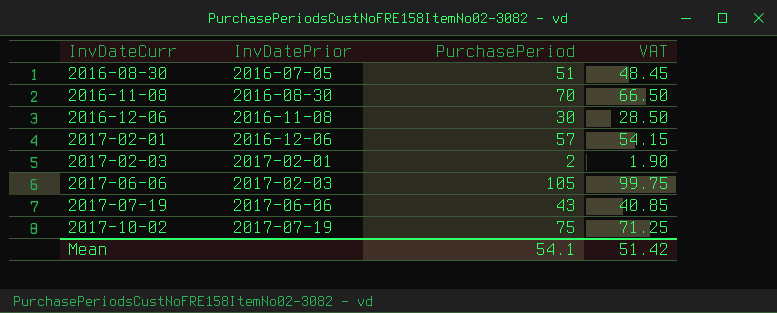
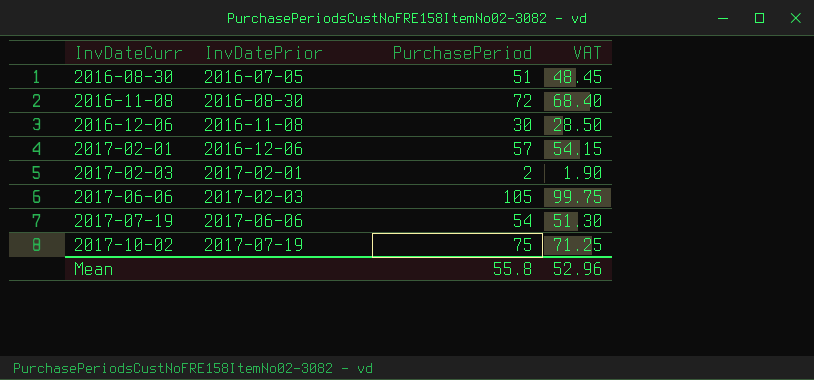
2016-11-08 | PurchasePeriod: 70 -> 72
2016-11-08 | VAT: 66.50 -> 68.40
2017-07-19 | PurchasePeriod: 43 -> 54
2017-07-19 | VAT: 40.85 -> 51.30
Mean | PurchasePeriod: 54.1 -> 55.8
Mean | VAT: 51.42 -> 52.96

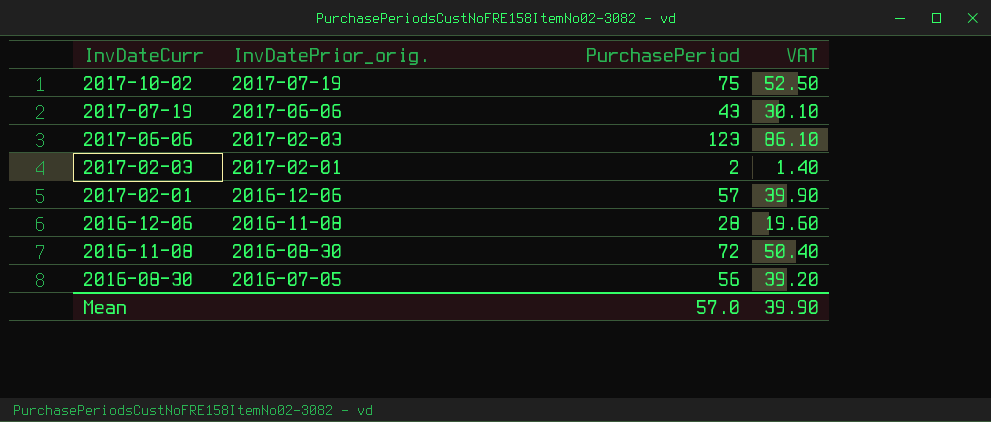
row order: InvDateCurr ascending -> InvDateCurr descending
column name: InvDatePrior -> InvDatePrior_orig.
column VAT | formula: [PurchasePeriod] * 0.95 -> [PurchasePeriod] * 0.7
2017-07-19 | PurchasePeriod: 54 -> 43
2017-06-06 | PurchasePeriod: 105 -> 123
2016-12-06 | PurchasePeriod: 30 -> 28
2016-08-30 | PurchasePeriod: 51 -> 56
Mean | PurchasePeriod: 55.8 -> 57.0
Mean | VAT: 52.96 -> 39.90

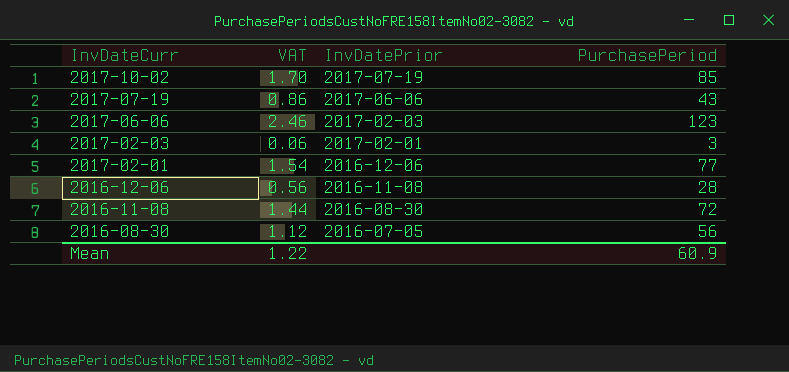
column VAT | formula: [PurchasePeriod] * 0.7 -> [PurchasePeriod] * 0.02
column VAT | position: 4 -> 2
column name: InvDatePrior_orig. -> InvDatePrior
2017-10-02 | PurchasePeriod: 75 -> 85
2017-02-03 | PurchasePeriod: 2 -> 3
2017-02-01 | PurchasePeriod: 57 -> 77
Mean | VAT: 39.90 -> 1.22
Mean | PurchasePeriod: 57.0 -> 60.9

